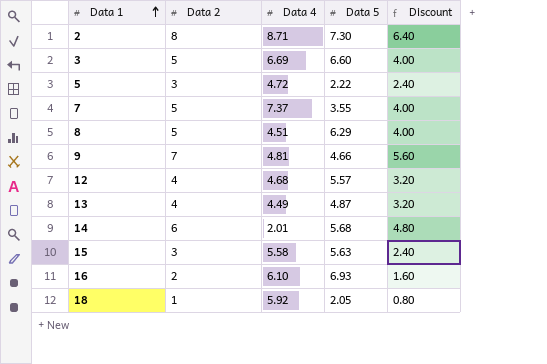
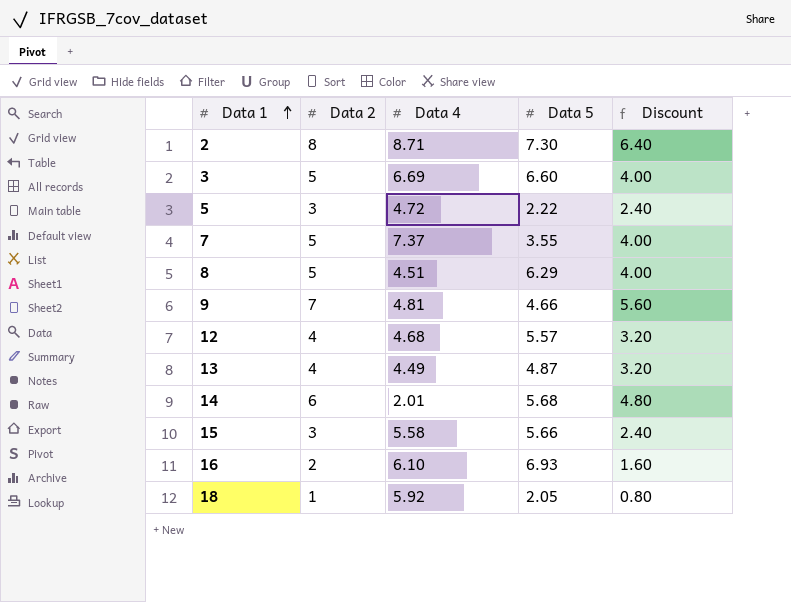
15 | Data 5: 5.63 -> 5.66

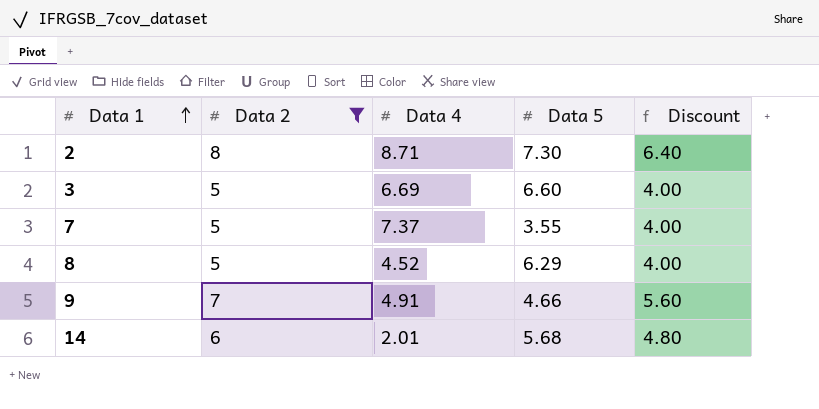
filter: none -> Data 2 >= 5
8 | Data 4: 4.51 -> 4.52
9 | Data 4: 4.81 -> 4.91

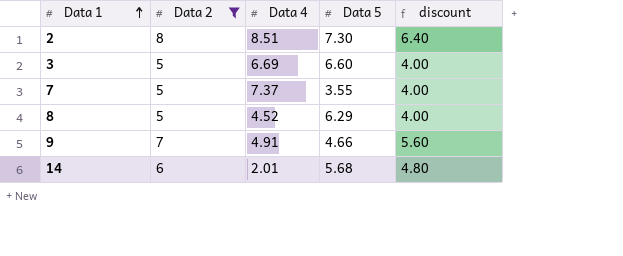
column name: Discount -> discount
2 | Data 4: 8.71 -> 8.51

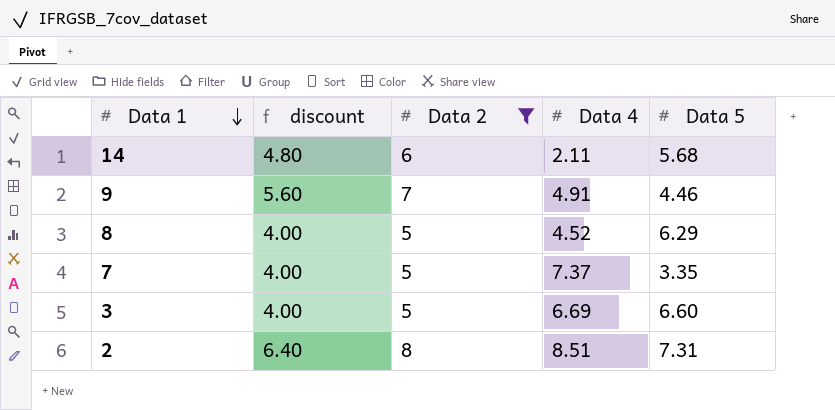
row order: Data 1 ascending -> Data 1 descending
column discount | position: 5 -> 2
14 | Data 4: 2.01 -> 2.11
9 | Data 5: 4.66 -> 4.46
7 | Data 5: 3.55 -> 3.35
2 | Data 5: 7.30 -> 7.31

